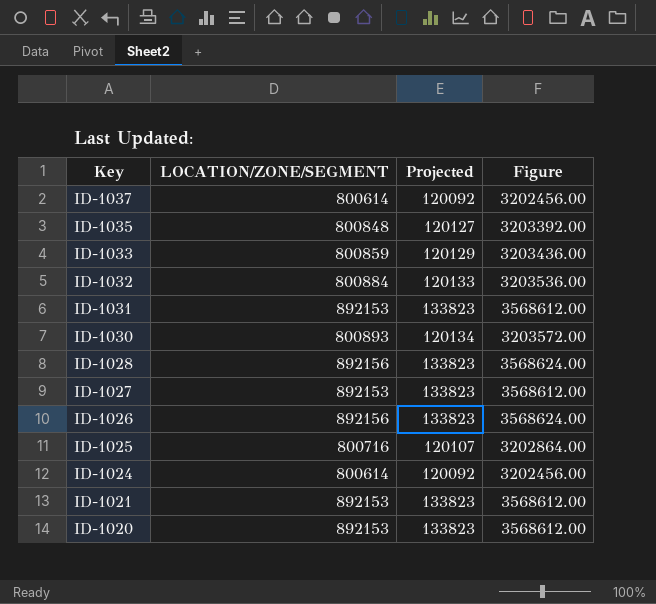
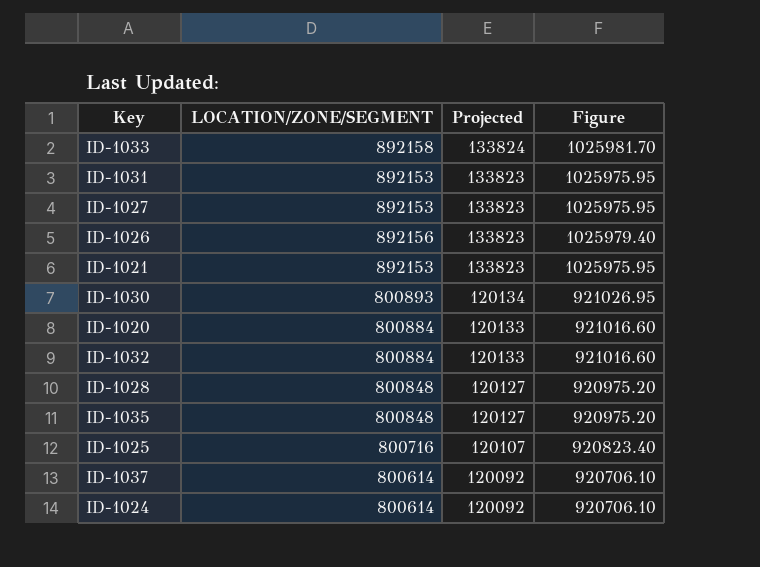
row order: Key descending -> Projected descending
column Figure | formula: [LOCATION/ZONE/SEGMENT] * 4 -> [LOCATION/ZONE/SEGMENT] * 1.15
ID-1033 | LOCATION/ZONE/SEGMENT: 800859 -> 892158
ID-1033 | Projected: 120129 -> 133824
ID-1020 | LOCATION/ZONE/SEGMENT: 892153 -> 800884
ID-1020 | Projected: 133823 -> 120133
ID-1028 | LOCATION/ZONE/SEGMENT: 892156 -> 800848
ID-1028 | Projected: 133823 -> 120127

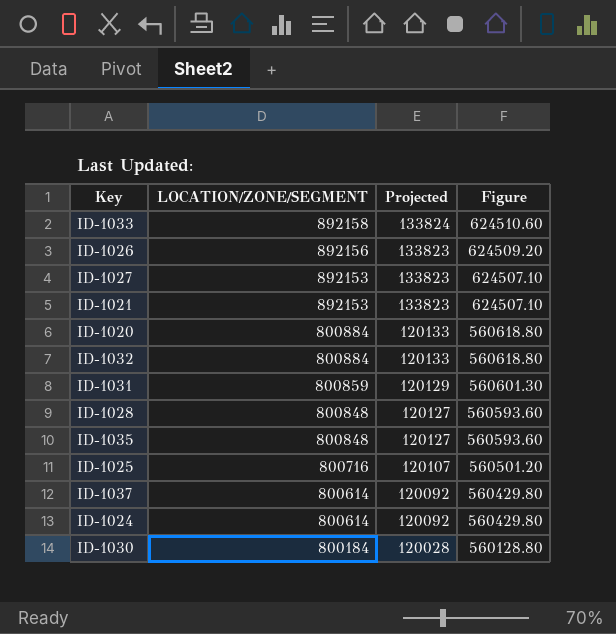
row order: Projected descending -> LOCATION/ZONE/SEGMENT descending
column Figure | formula: [LOCATION/ZONE/SEGMENT] * 1.15 -> [LOCATION/ZONE/SEGMENT] * 0.7
ID-1031 | LOCATION/ZONE/SEGMENT: 892153 -> 800859
ID-1031 | Projected: 133823 -> 120129
ID-1030 | LOCATION/ZONE/SEGMENT: 800893 -> 800184
ID-1030 | Projected: 120134 -> 120028

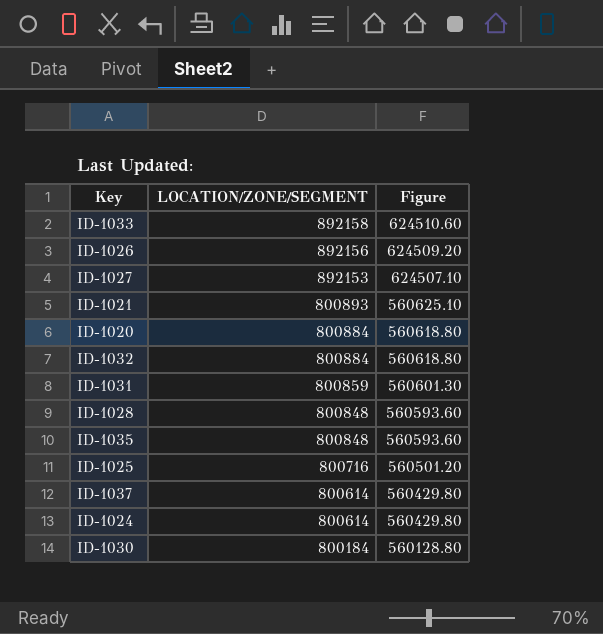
column Projected | formula: [LOCATION/ZONE/SEGMENT] * 0.15 -> none
ID-1021 | LOCATION/ZONE/SEGMENT: 892153 -> 800893
ID-1021 | Figure: 624507.10 -> 560625.10

